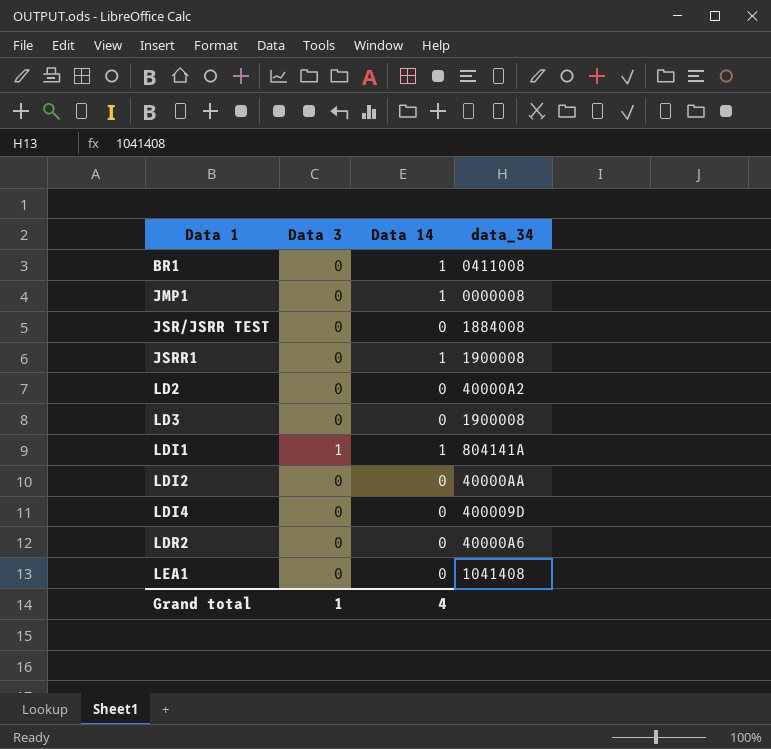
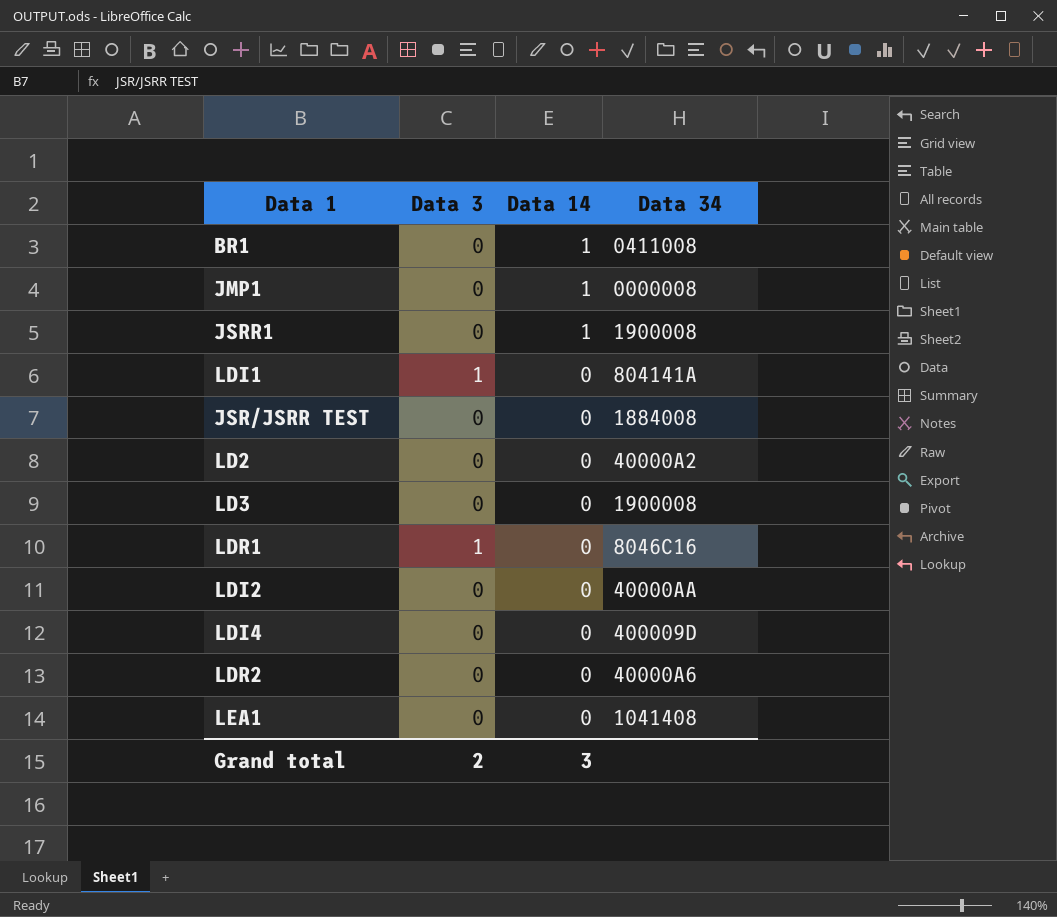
row order: Data 1 ascending -> Data 14 descending
column name: data_34 -> Data 34
LDI1 | Data 14: 1 -> 0
row LDR1: none -> 1 | 0 | 8046C16
Grand total | Data 3: 1 -> 2
Grand total | Data 14: 4 -> 3

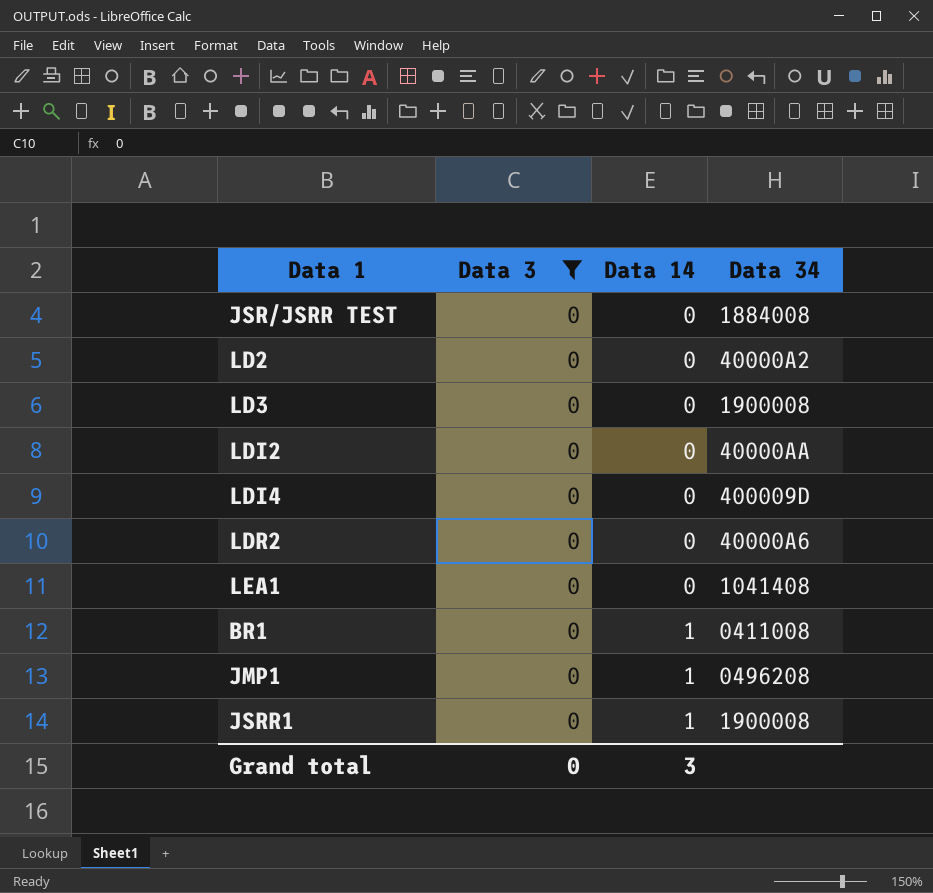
filter: none -> Data 3 = 0
row order: Data 14 descending -> Data 14 ascending
JMP1 | Data 34: 0000008 -> 0496208
Grand total | Data 3: 2 -> 0

